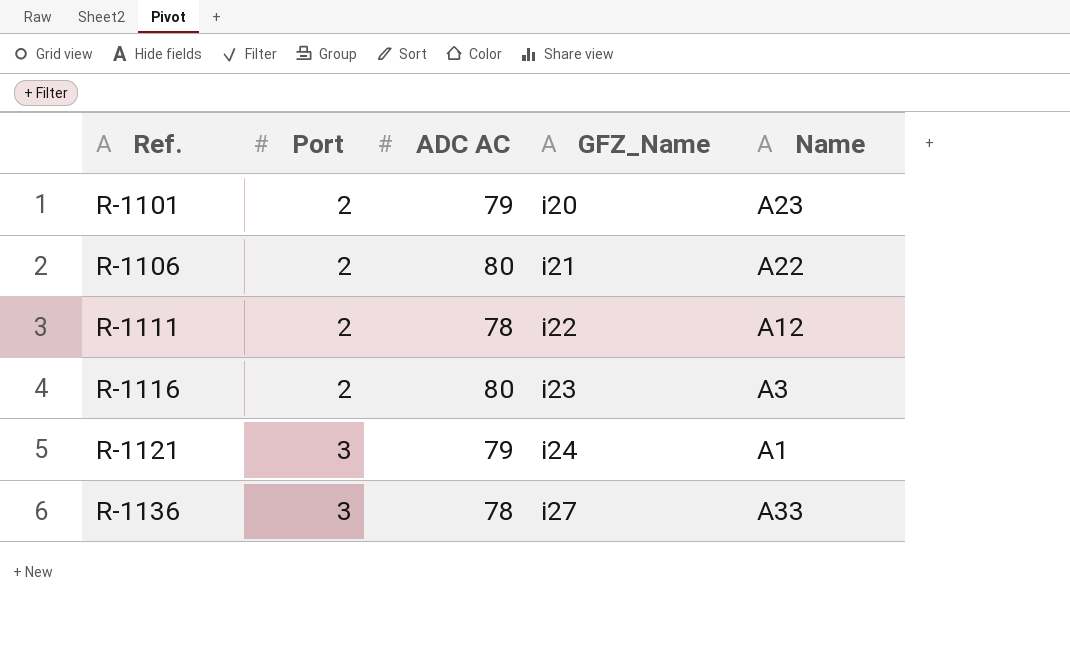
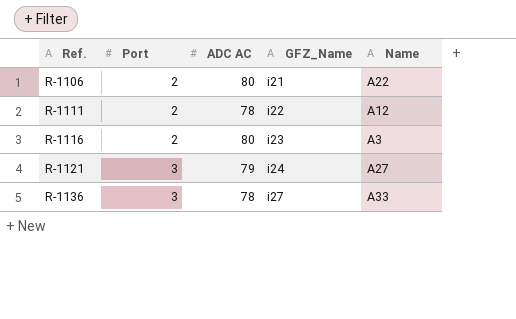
row R-1101: 2 | 79 | i20 | A23 -> none
R-1121 | Name: A1 -> A27

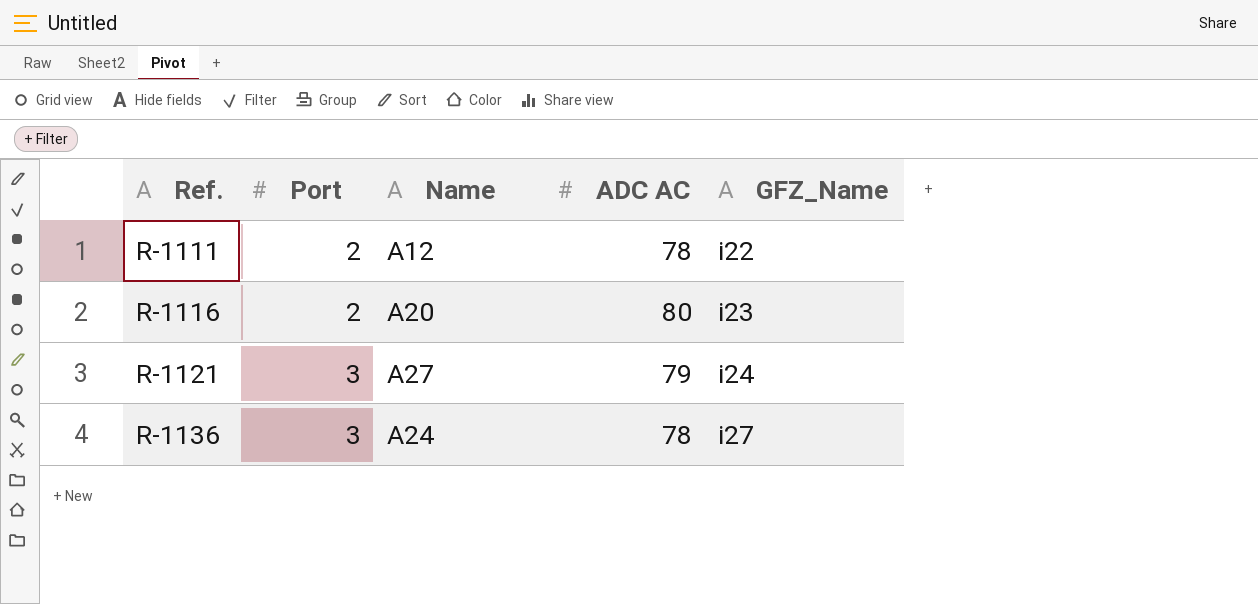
column Name | position: 5 -> 3
row R-1106: 2 | 80 | i21 | A22 -> none
R-1116 | Name: A3 -> A20
R-1136 | Name: A33 -> A24

